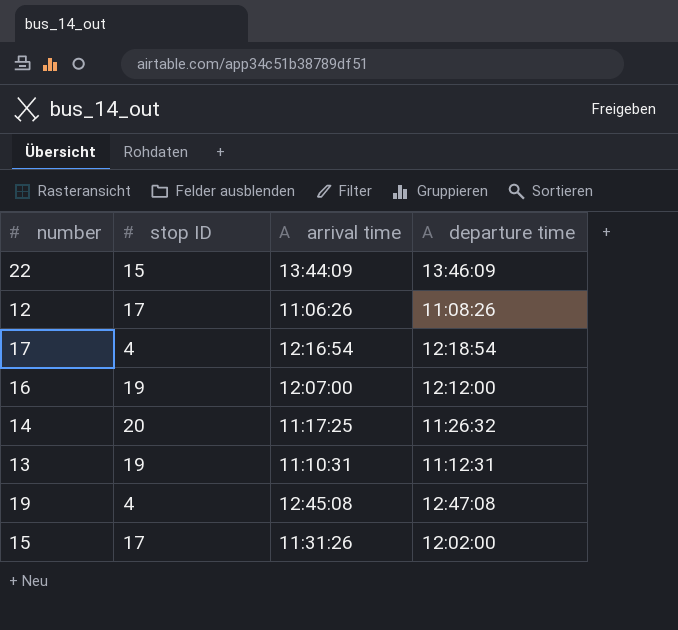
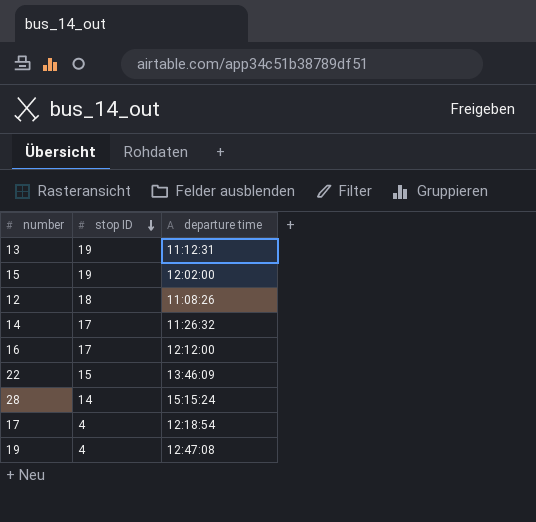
row order: none -> stop ID descending
column arrival time | position: 3 -> none
15 | stop ID: 17 -> 19
12 | stop ID: 17 -> 18
14 | stop ID: 20 -> 17
16 | stop ID: 19 -> 17
row 28: none -> 14 | 15:15:24

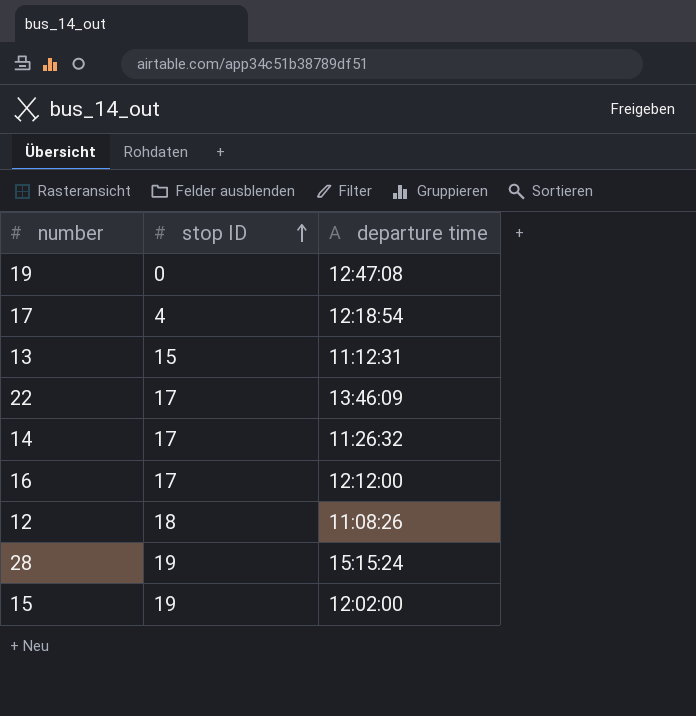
row order: stop ID descending -> stop ID ascending
19 | stop ID: 4 -> 0
13 | stop ID: 19 -> 15
22 | stop ID: 15 -> 17
28 | stop ID: 14 -> 19

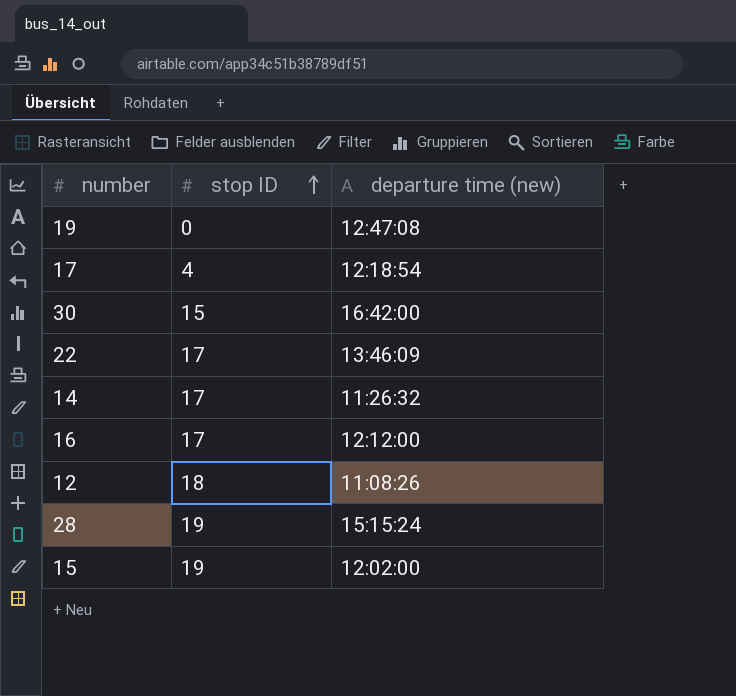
column name: departure time -> departure time (new)
row 13: 15 | 11:12:31 -> none
row 30: none -> 15 | 16:42:00

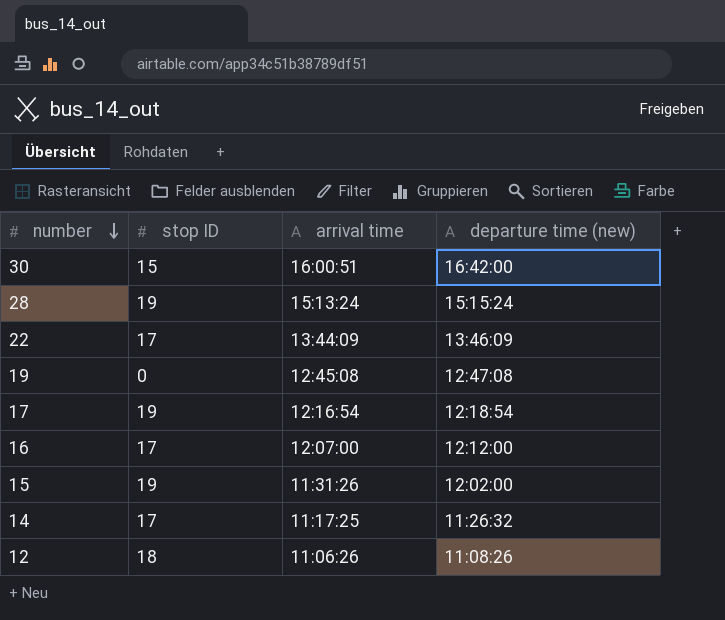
row order: stop ID ascending -> number descending
column arrival time | position: none -> 3
17 | stop ID: 4 -> 19

